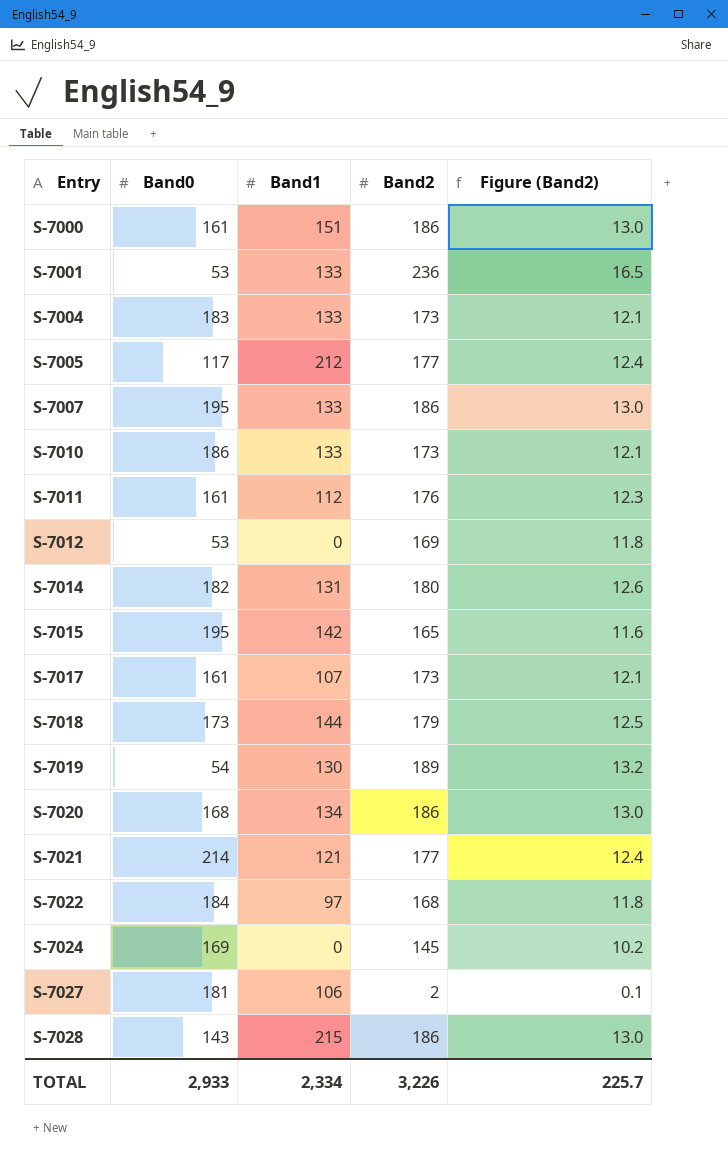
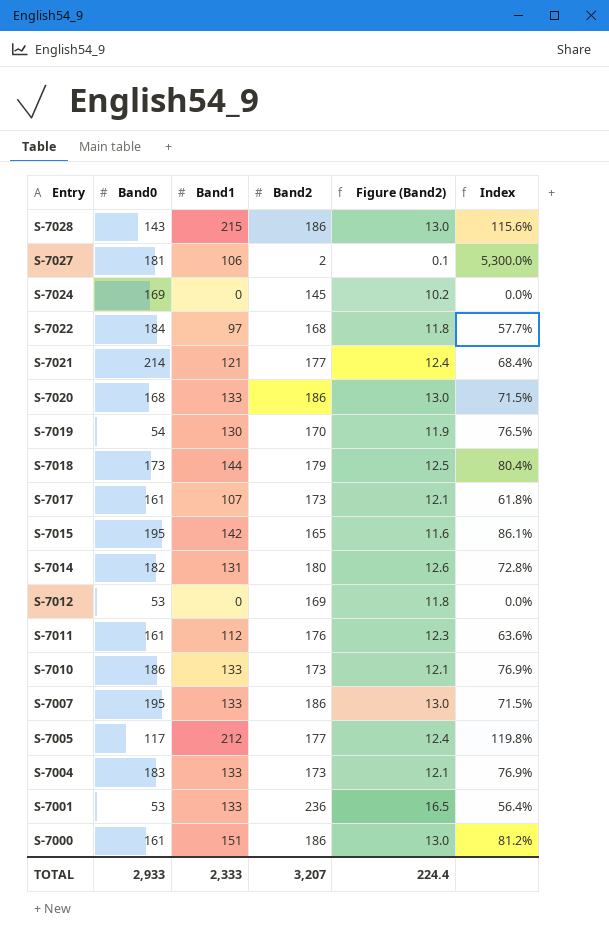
row order: Entry ascending -> Entry descending
column Index | formula: none -> [Band1] / [Band2]
S-7020 | Band1: 134 -> 133
S-7019 | Band2: 189 -> 170
S-7019 | Figure (Band2): 13.2 -> 11.9
TOTAL | Band1: 2,334 -> 2,333
TOTAL | Band2: 3,226 -> 3,207
TOTAL | Figure (Band2): 225.7 -> 224.4

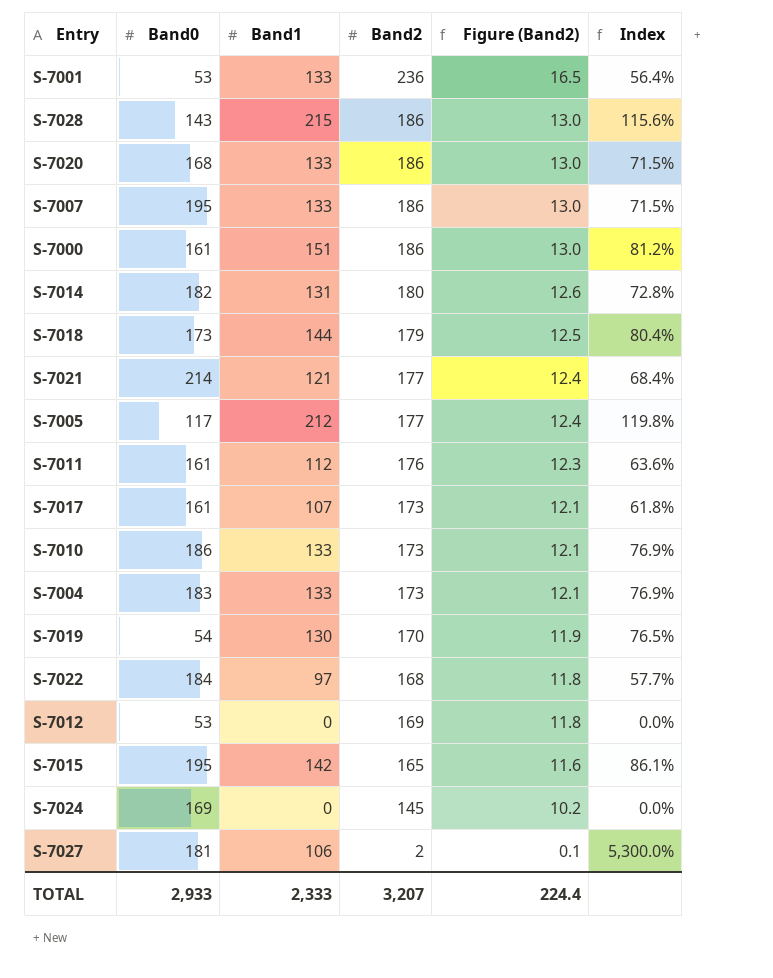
row order: Entry descending -> Figure (Band2) descending

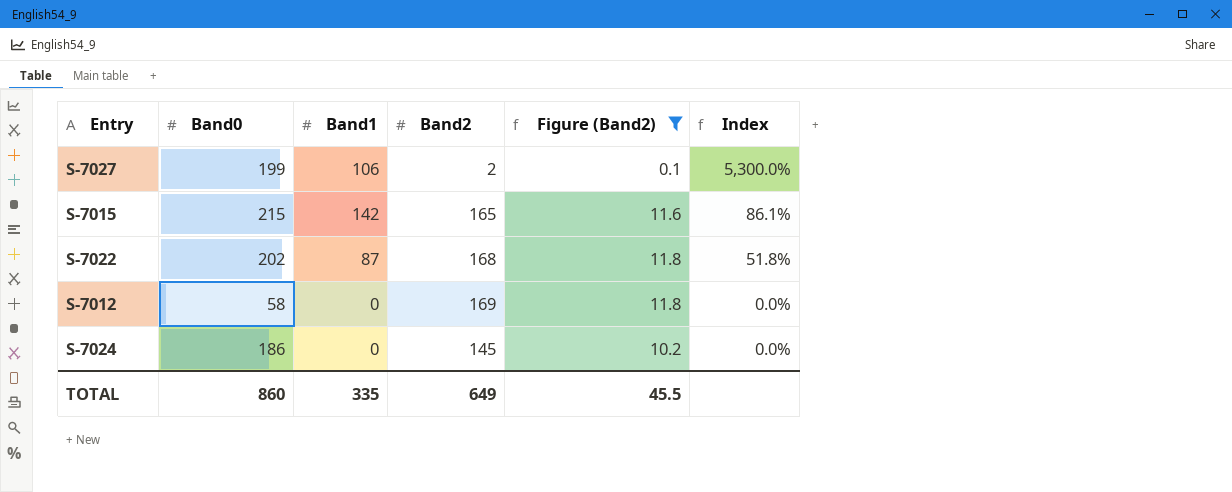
filter: none -> Figure (Band2) <= 11.8
row order: Figure (Band2) descending -> Index descending
S-7027 | Band0: 181 -> 199
S-7015 | Band0: 195 -> 215
S-7022 | Band0: 184 -> 202
S-7022 | Band1: 97 -> 87
S-7022 | Index: 57.7% -> 51.8%
S-7012 | Band0: 53 -> 58
S-7024 | Band0: 169 -> 186
TOTAL | Band0: 2,933 -> 860
TOTAL | Band1: 2,333 -> 335
TOTAL | Band2: 3,207 -> 649
TOTAL | Figure (Band2): 224.4 -> 45.5

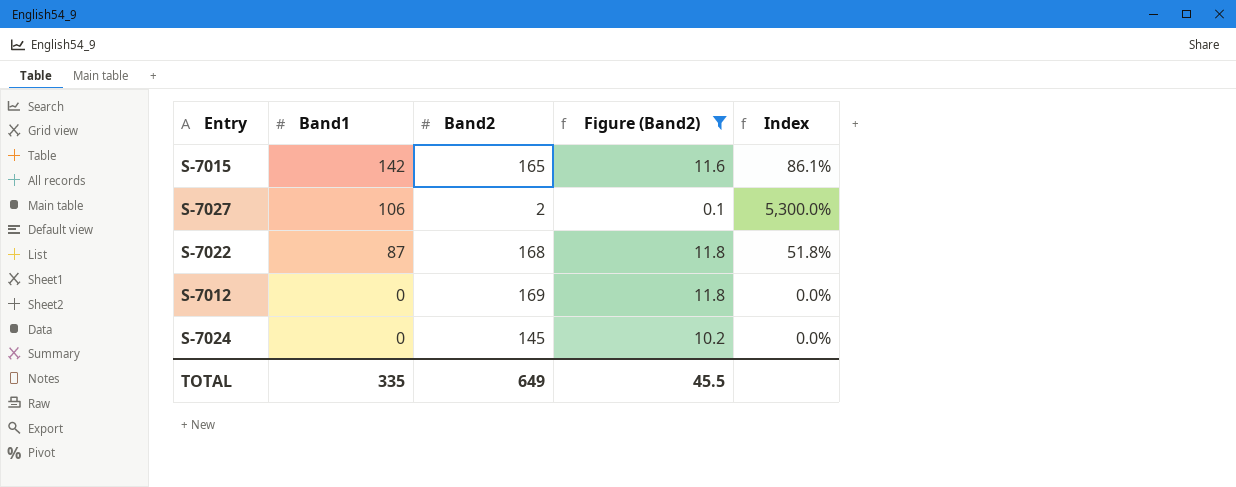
row order: Index descending -> Band1 descending
column Band0 | position: 2 -> none

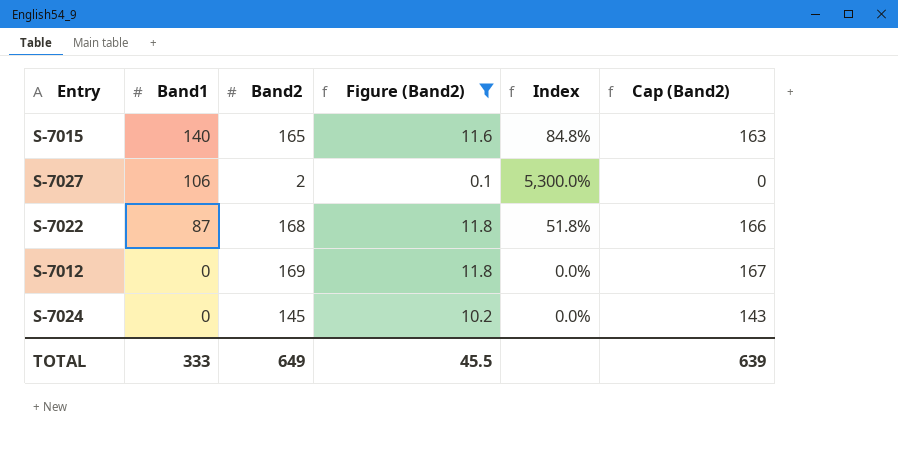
column Cap (Band2) | formula: none -> [Band2] - 2
S-7015 | Band1: 142 -> 140
S-7015 | Index: 86.1% -> 84.8%
TOTAL | Band1: 335 -> 333

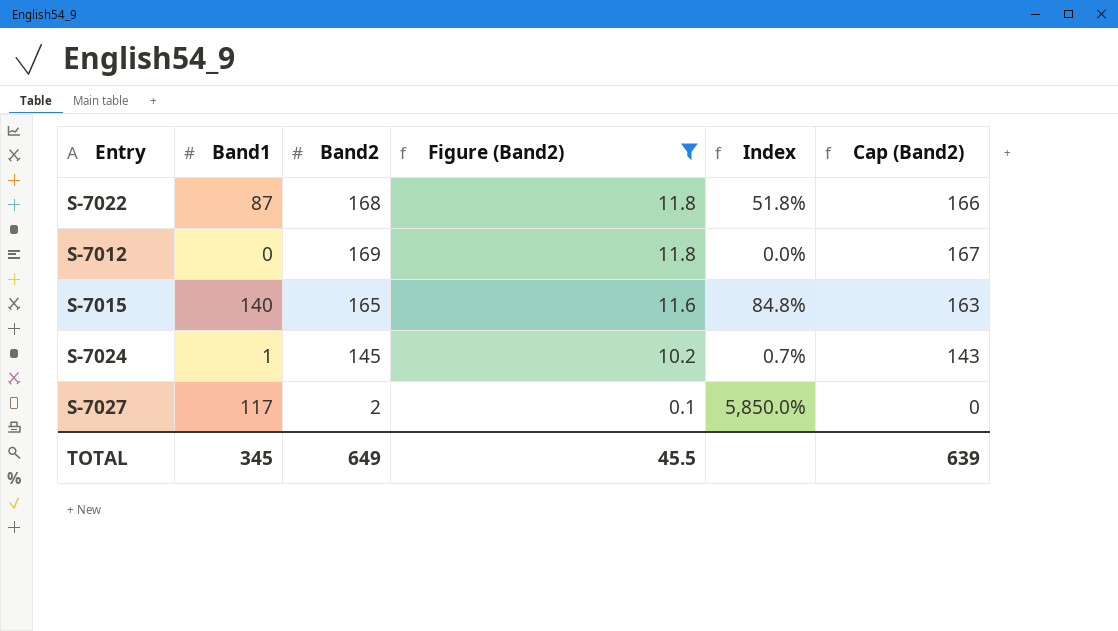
row order: Band1 descending -> Figure (Band2) descending
S-7024 | Band1: 0 -> 1
S-7024 | Index: 0.0% -> 0.7%
S-7027 | Band1: 106 -> 117
S-7027 | Index: 5,300.0% -> 5,850.0%
TOTAL | Band1: 333 -> 345

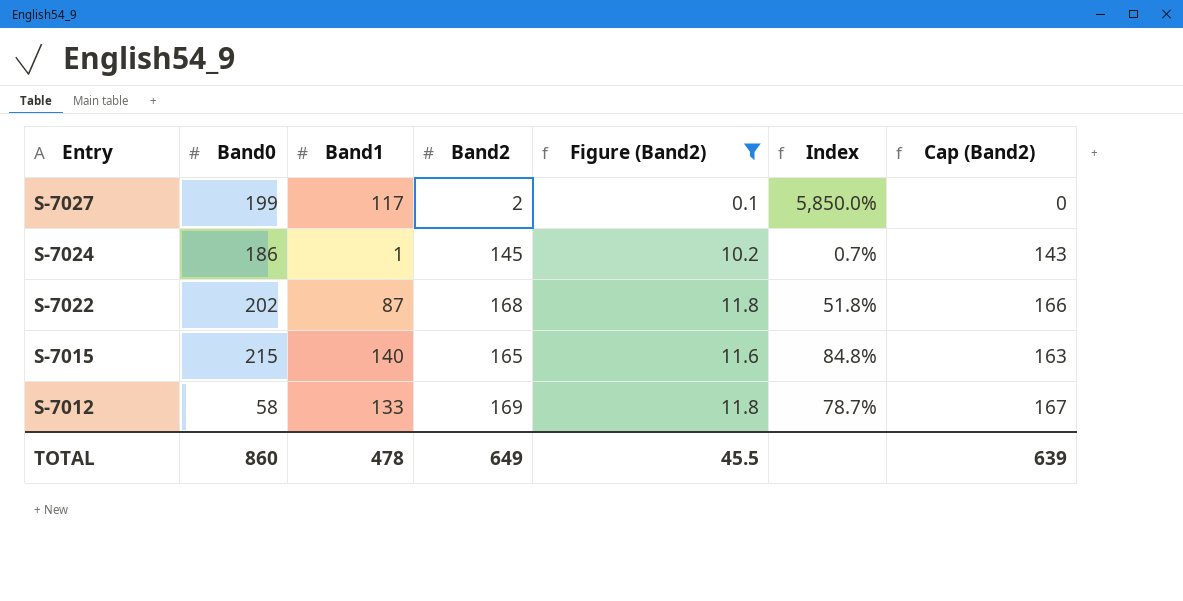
row order: Figure (Band2) descending -> Entry descending
column Band0 | position: none -> 2
S-7012 | Band1: 0 -> 133
S-7012 | Index: 0.0% -> 78.7%
TOTAL | Band1: 345 -> 478

